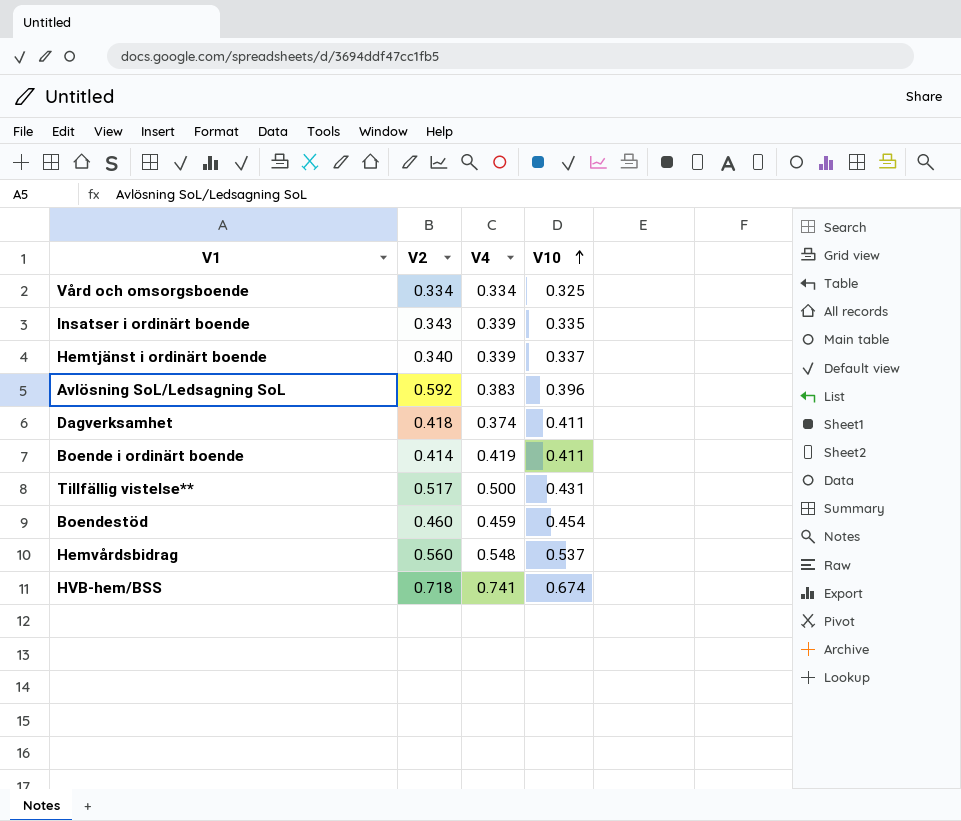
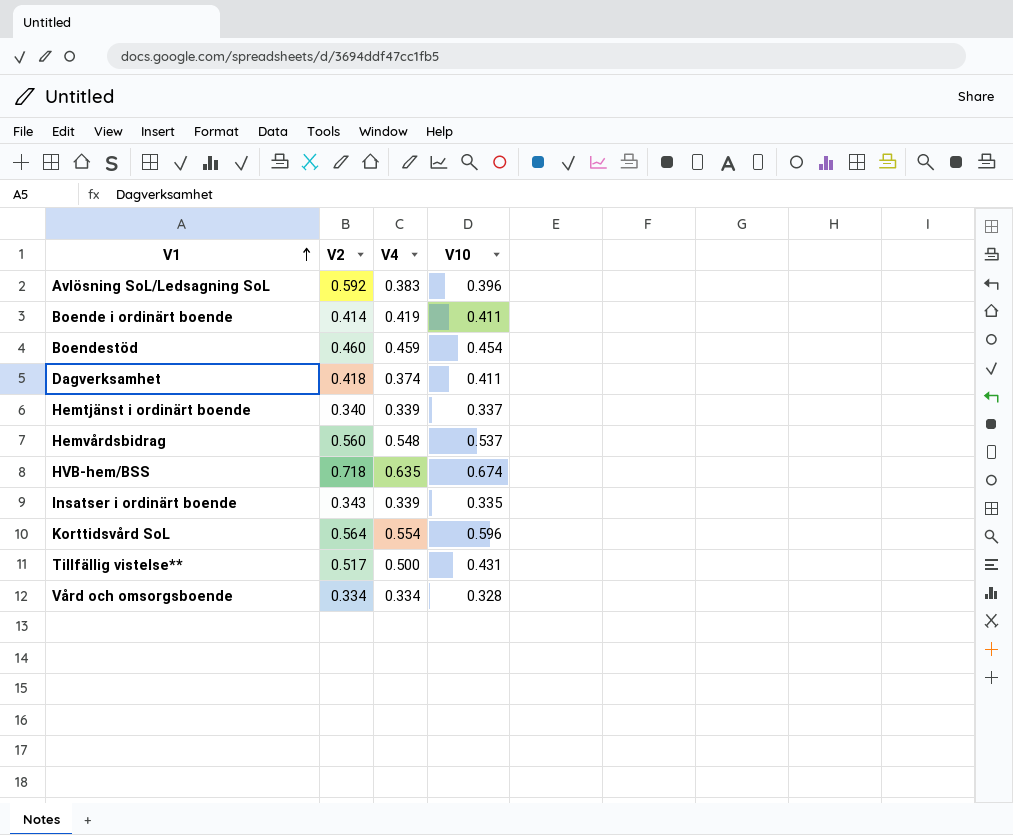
row order: V10 ascending -> V1 ascending
HVB-hem/BSS | V4: 0.741 -> 0.635
row Korttidsvård SoL: none -> 0.564 | 0.554 | 0.596
Vård och omsorgsboende | V10: 0.325 -> 0.328

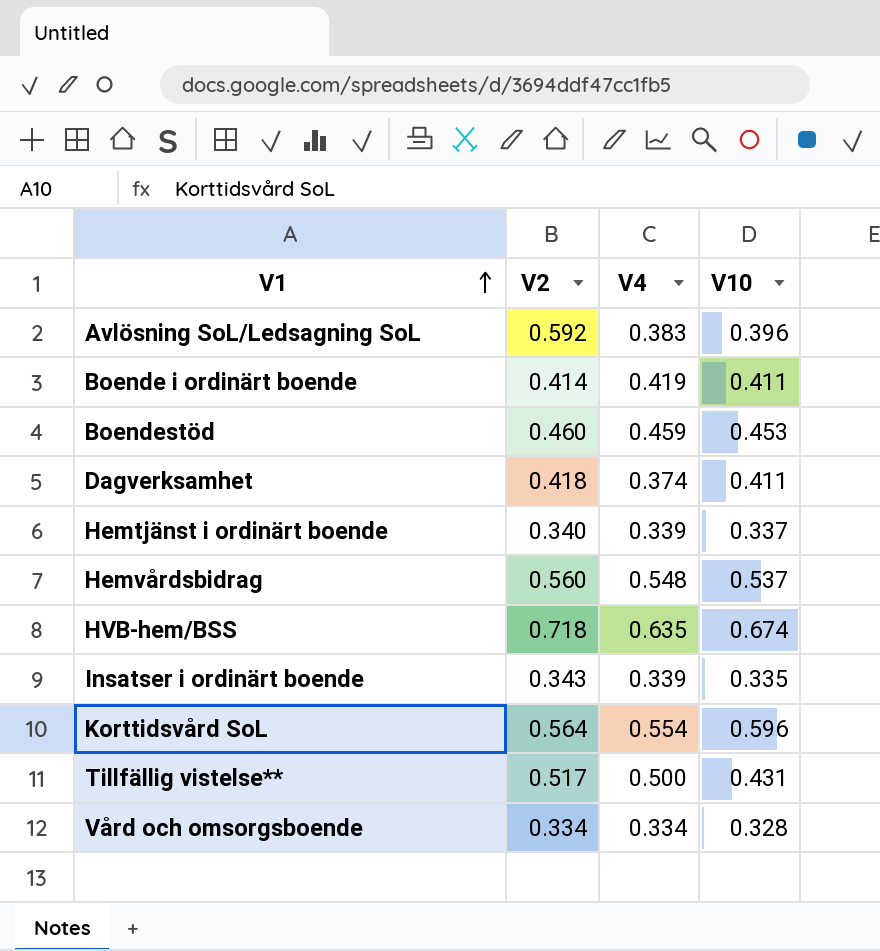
Boendestöd | V10: 0.454 -> 0.453

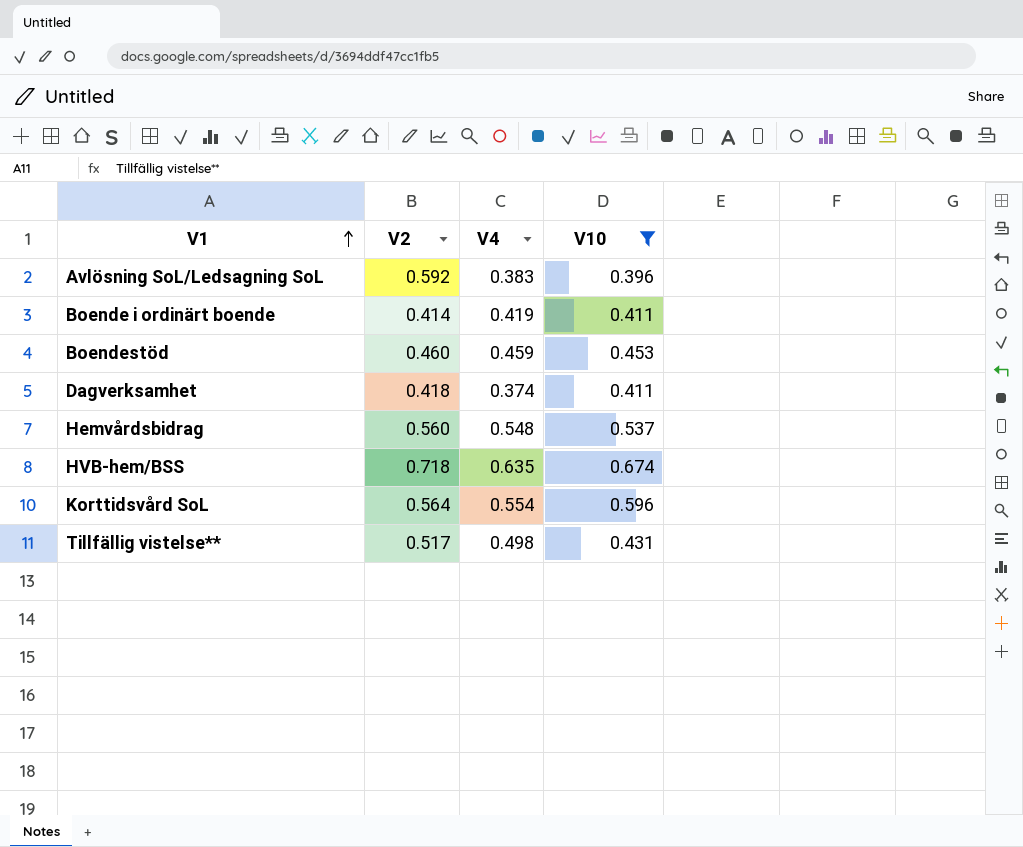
filter: none -> V10 >= 0.396
Tillfällig vistelse** | V4: 0.500 -> 0.498

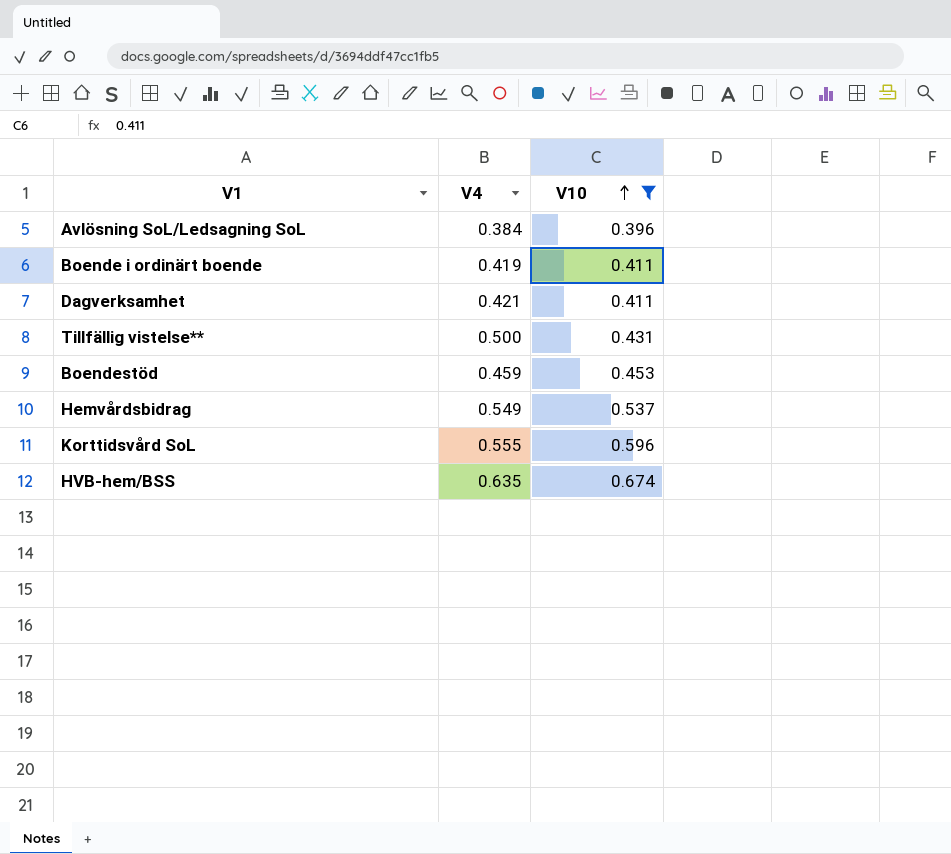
row order: V1 ascending -> V10 ascending
column V2 | position: 2 -> none
Avlösning SoL/Ledsagning SoL | V4: 0.383 -> 0.384
Dagverksamhet | V4: 0.374 -> 0.421
Tillfällig vistelse** | V4: 0.498 -> 0.500
Hemvårdsbidrag | V4: 0.548 -> 0.549
Korttidsvård SoL | V4: 0.554 -> 0.555

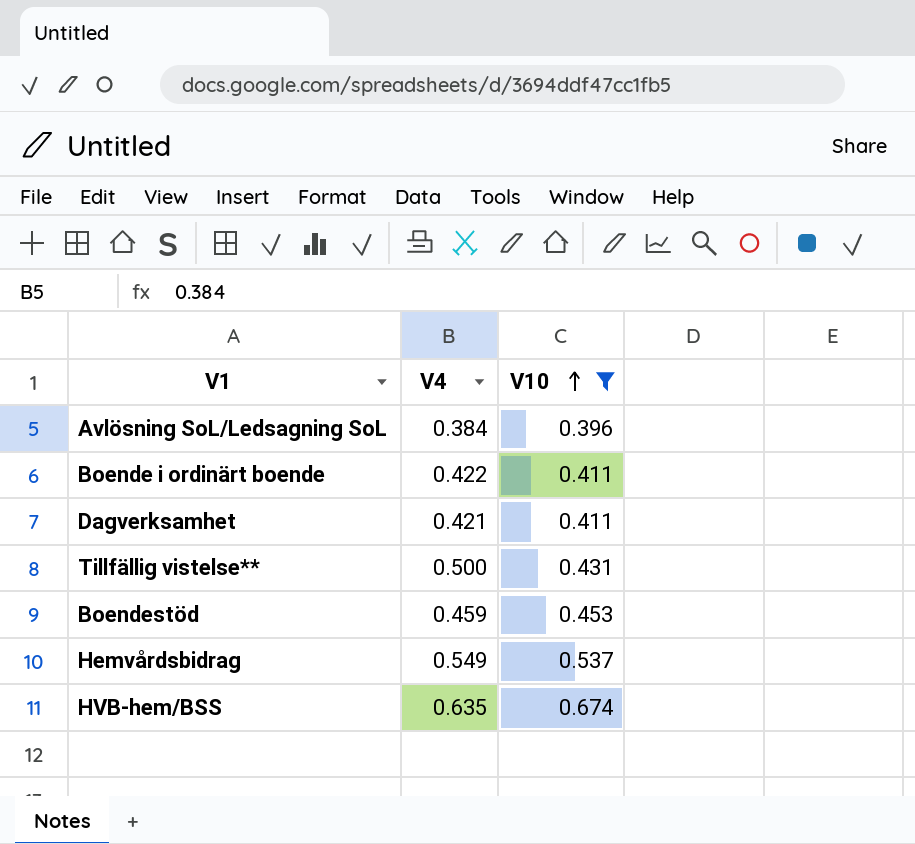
row Korttidsvård SoL: 0.555 | 0.596 -> none
Boende i ordinärt boende | V4: 0.419 -> 0.422

